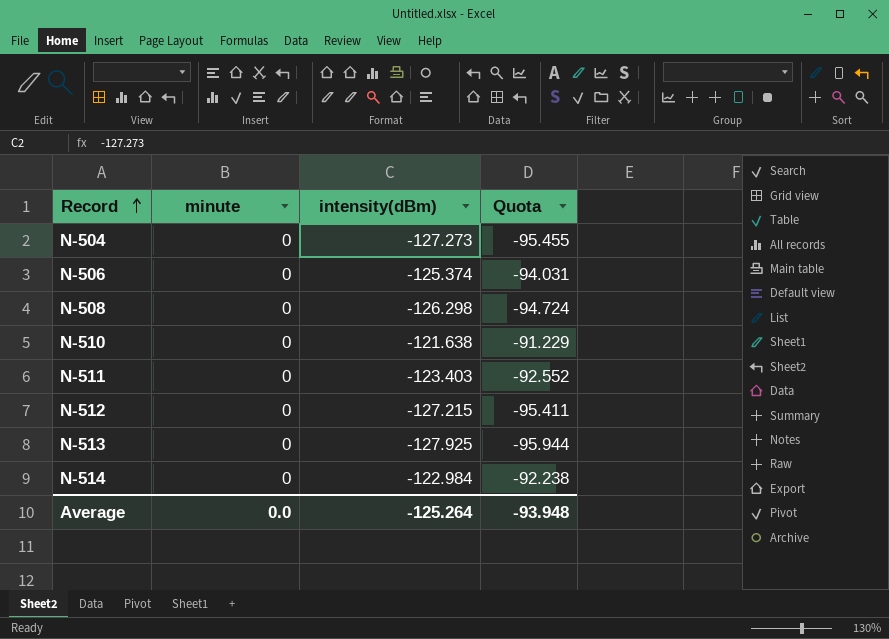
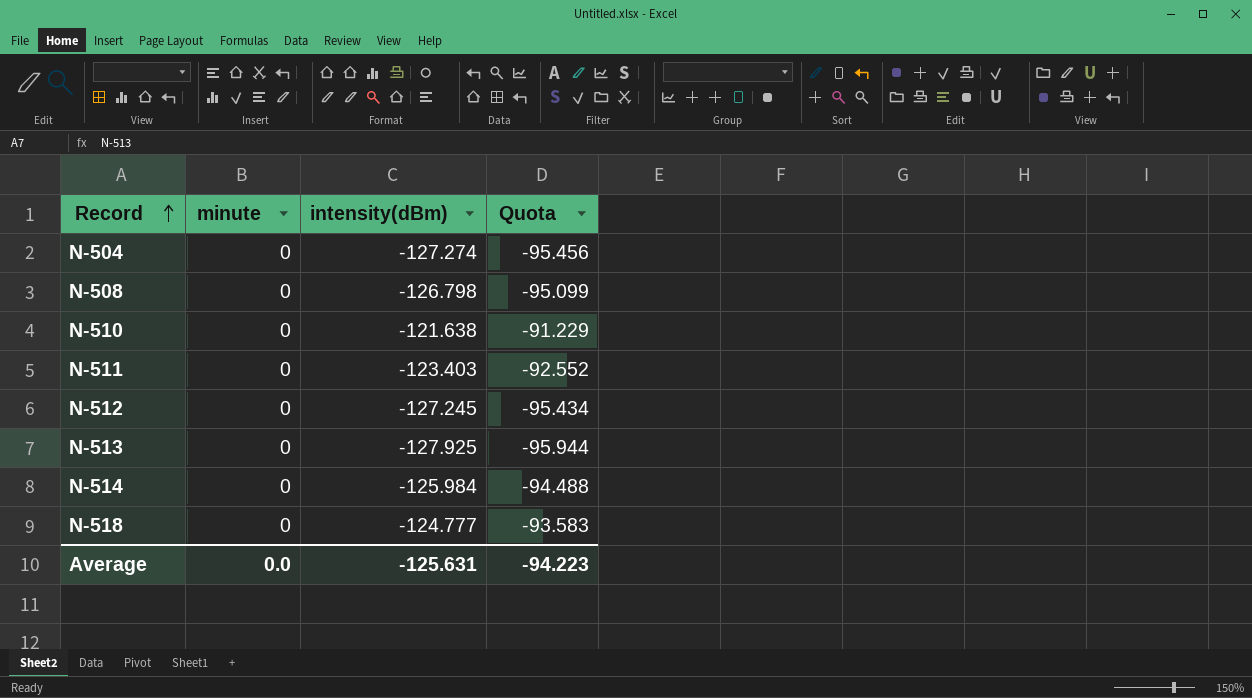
row N-506: 0 | -125.374 | -94.031 -> none
N-504 | intensity(dBm): -127.273 -> -127.274
N-504 | Quota: -95.455 -> -95.456
N-508 | intensity(dBm): -126.298 -> -126.798
N-508 | Quota: -94.724 -> -95.099
N-512 | intensity(dBm): -127.215 -> -127.245
N-512 | Quota: -95.411 -> -95.434
N-514 | intensity(dBm): -122.984 -> -125.984
N-514 | Quota: -92.238 -> -94.488
row N-518: none -> 0 | -124.777 | -93.583
Average | intensity(dBm): -125.264 -> -125.631
Average | Quota: -93.948 -> -94.223

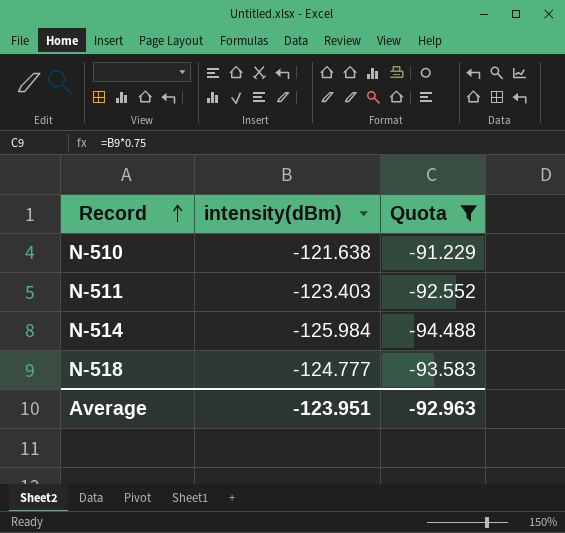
filter: none -> Quota >= -94.488
column minute | position: 2 -> none
Average | intensity(dBm): -125.631 -> -123.951
Average | Quota: -94.223 -> -92.963

